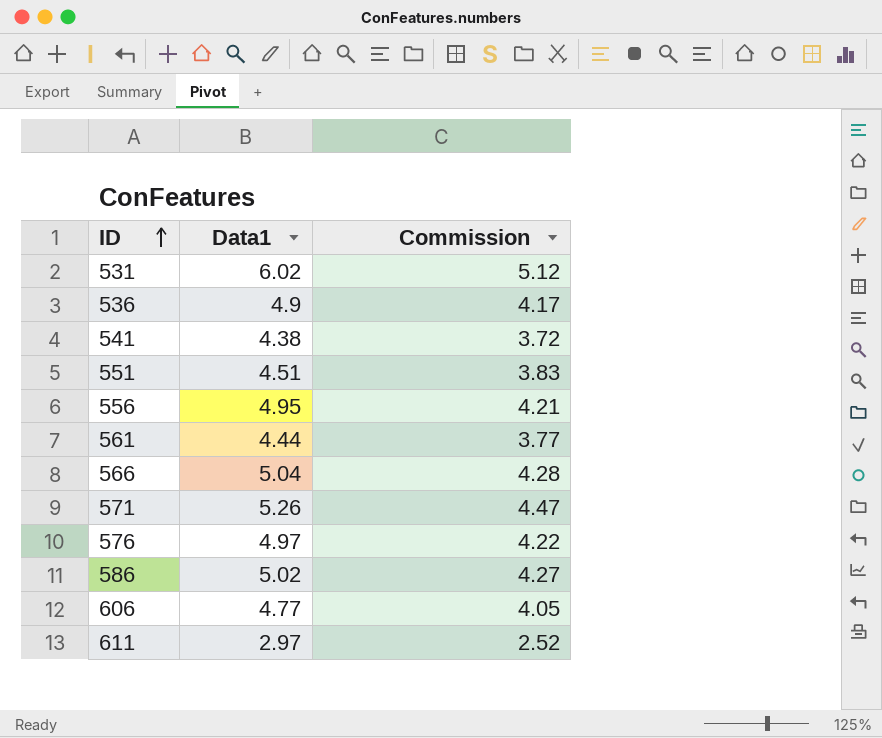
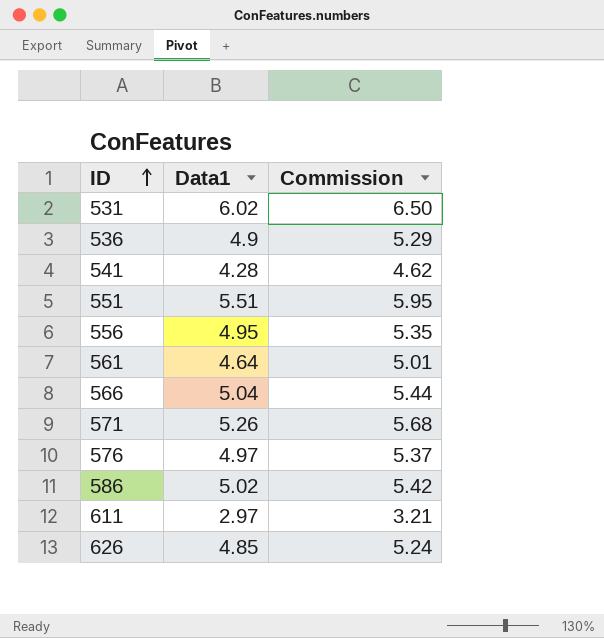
column Commission | formula: [Data1] * 0.85 -> [Data1] * 1.08
row 606: 4.77 | 4.05 -> none
541 | Data1: 4.38 -> 4.28
551 | Data1: 4.51 -> 5.51
561 | Data1: 4.44 -> 4.64
row 626: none -> 4.85 | 5.24

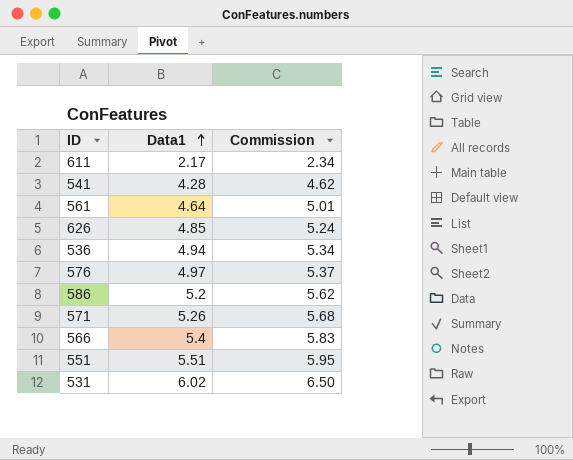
row order: ID ascending -> Data1 ascending
row 556: 4.95 | 5.35 -> none
611 | Data1: 2.97 -> 2.17
611 | Commission: 3.21 -> 2.34
536 | Data1: 4.9 -> 4.94
536 | Commission: 5.29 -> 5.34
586 | Data1: 5.02 -> 5.2
586 | Commission: 5.42 -> 5.62
566 | Data1: 5.04 -> 5.4
566 | Commission: 5.44 -> 5.83

